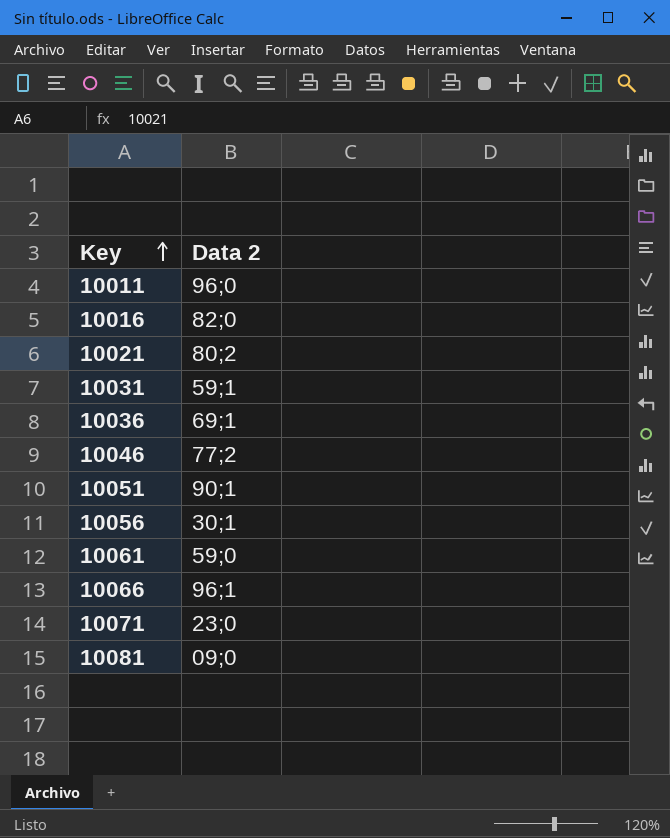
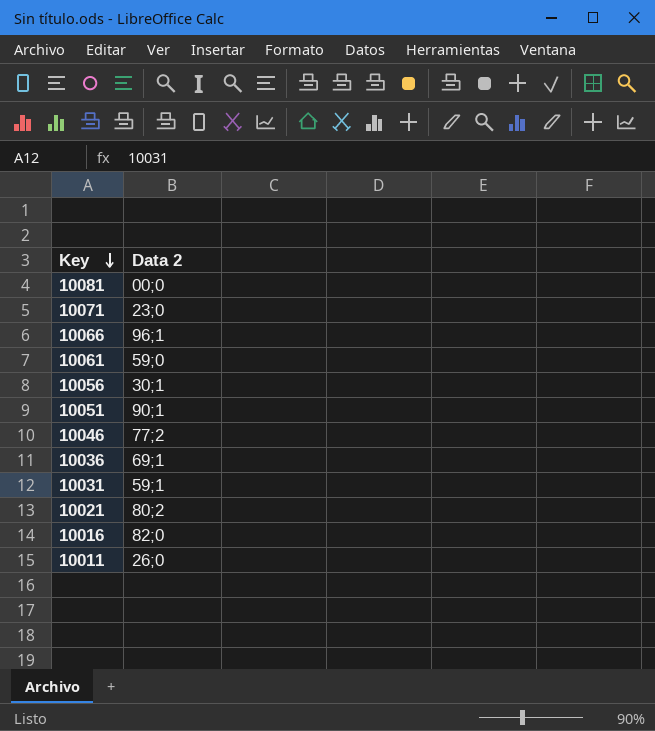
row order: Key ascending -> Key descending
10081 | Data 2: 09;0 -> 00;0
10011 | Data 2: 96;0 -> 26;0

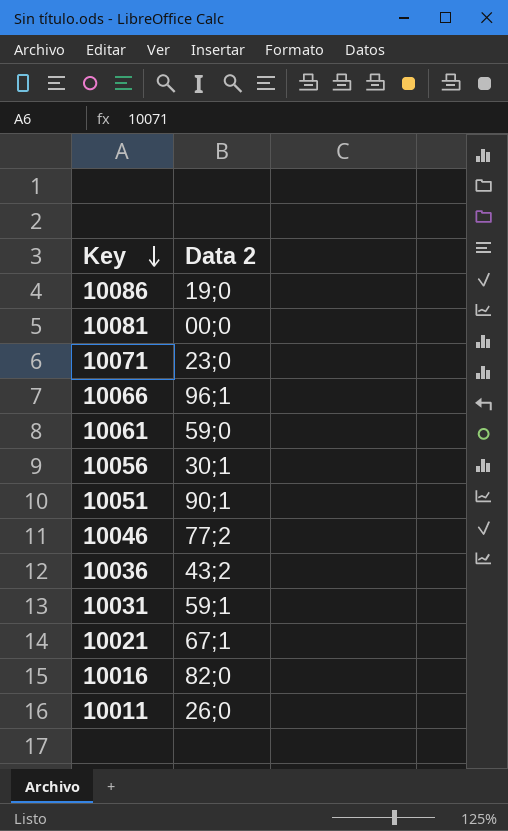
row 10086: none -> 19;0
10036 | Data 2: 69;1 -> 43;2
10021 | Data 2: 80;2 -> 67;1

